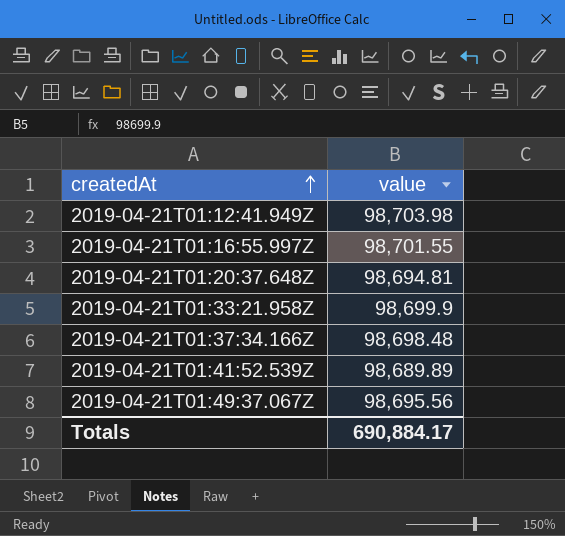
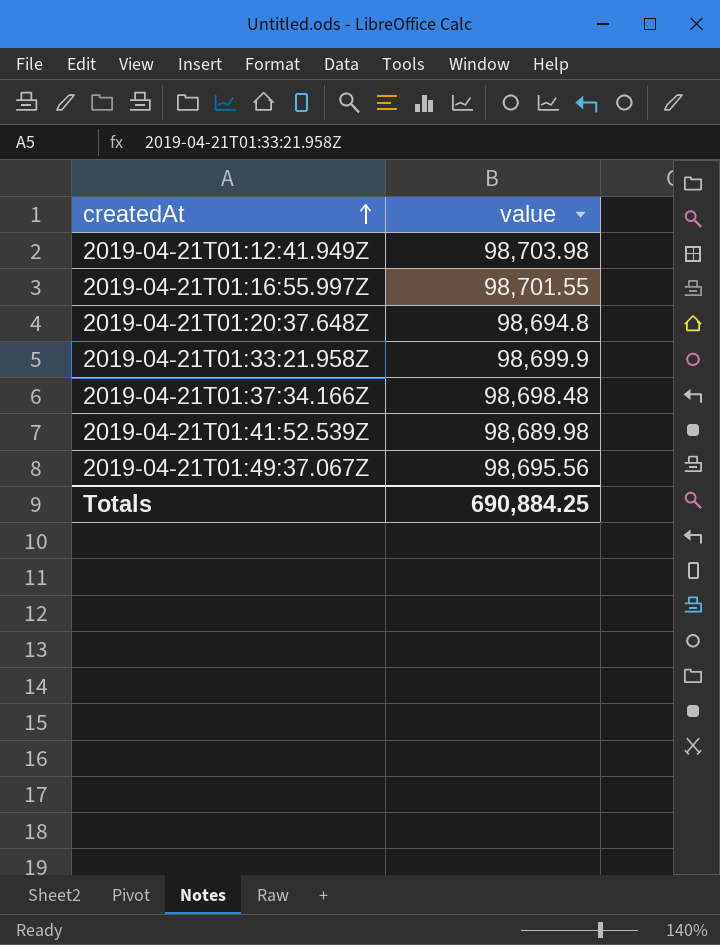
2019-04-21T01:20:37.648Z | value: 98,694.81 -> 98,694.8
2019-04-21T01:41:52.539Z | value: 98,689.89 -> 98,689.98
Totals | value: 690,884.17 -> 690,884.25

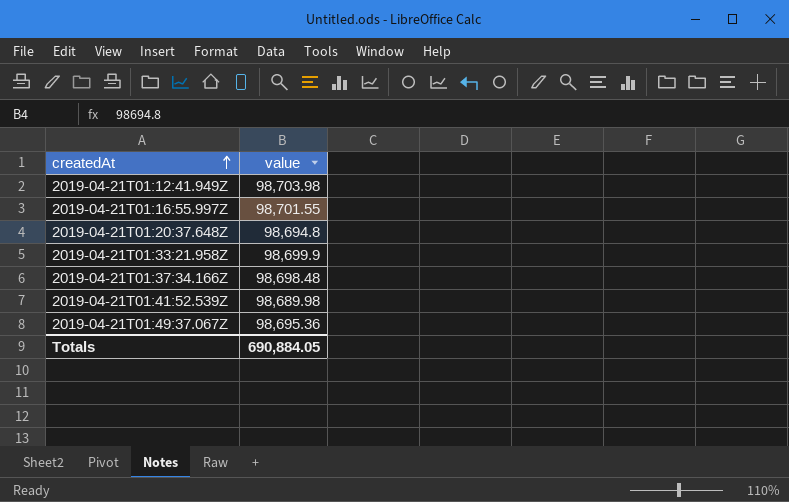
2019-04-21T01:49:37.067Z | value: 98,695.56 -> 98,695.36
Totals | value: 690,884.25 -> 690,884.05

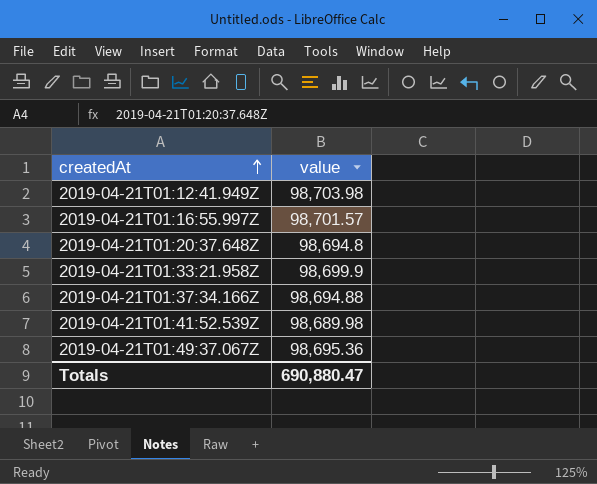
2019-04-21T01:16:55.997Z | value: 98,701.55 -> 98,701.57
2019-04-21T01:37:34.166Z | value: 98,698.48 -> 98,694.88
Totals | value: 690,884.05 -> 690,880.47

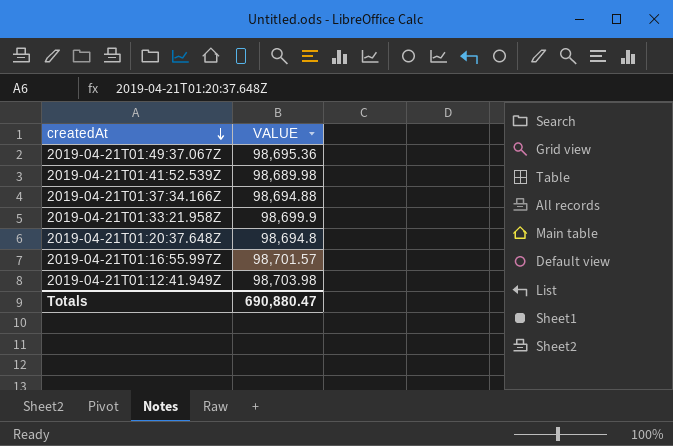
row order: createdAt ascending -> createdAt descending
column name: value -> VALUE

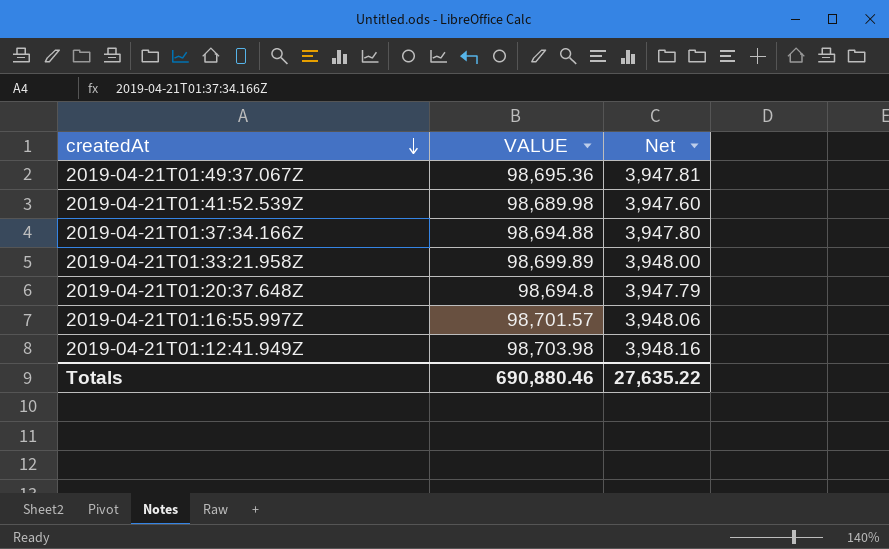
column Net | formula: none -> [VALUE] * 0.04
2019-04-21T01:33:21.958Z | VALUE: 98,699.9 -> 98,699.89
Totals | VALUE: 690,880.47 -> 690,880.46

